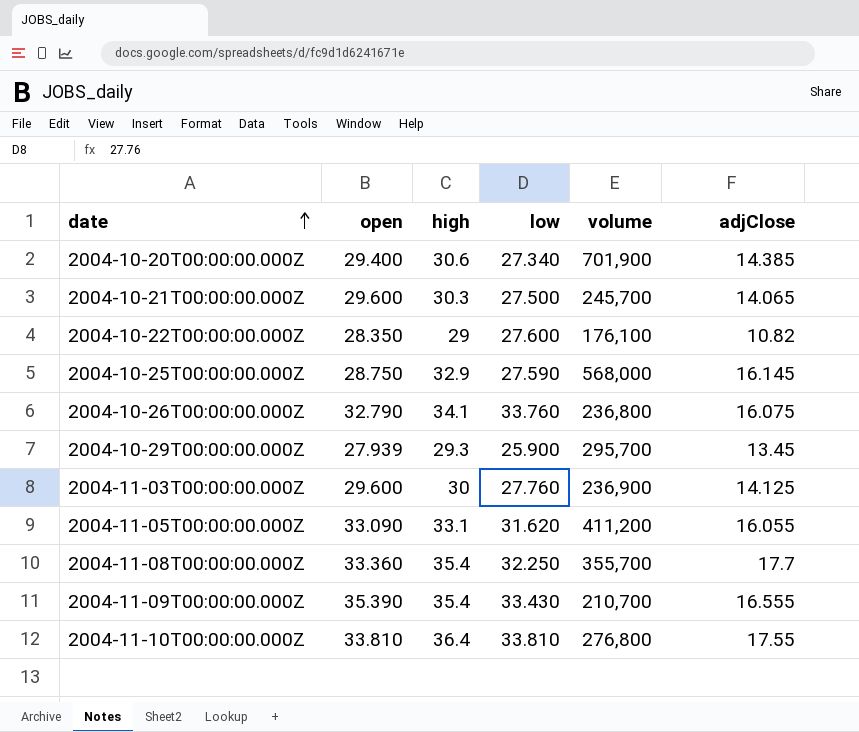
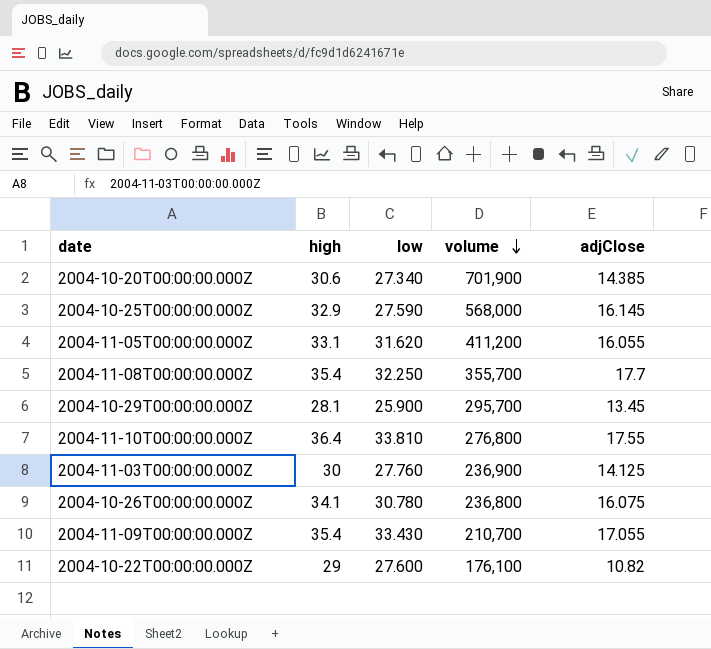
row order: date ascending -> volume descending
column open | position: 2 -> none
row 2004-10-21T00:00:00.000Z: 29.600 | 30.3 | 27.500 | 245,700 | 14.065 -> none
2004-10-29T00:00:00.000Z | high: 29.3 -> 28.1
2004-10-26T00:00:00.000Z | low: 33.760 -> 30.780
2004-11-09T00:00:00.000Z | adjClose: 16.555 -> 17.055

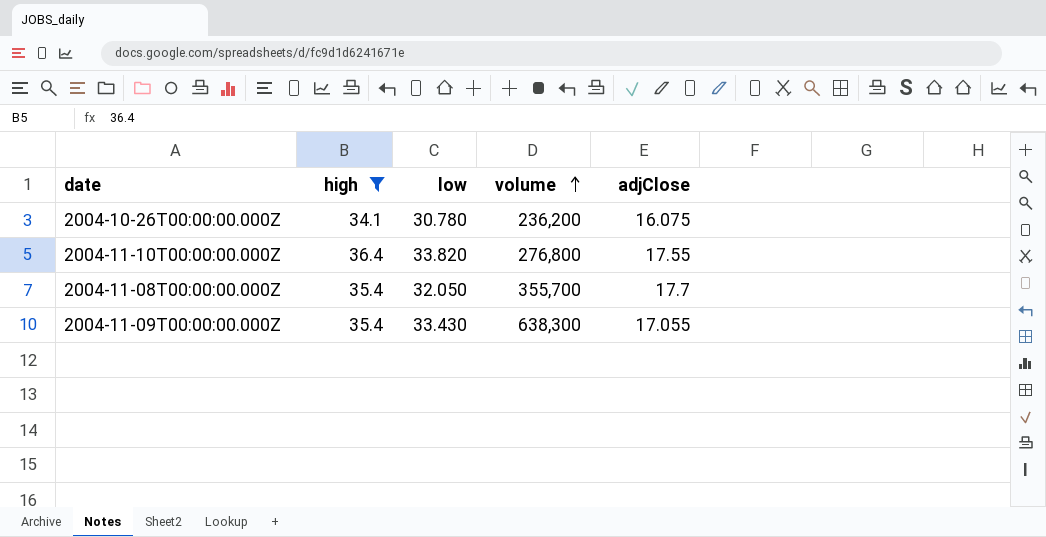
filter: none -> high >= 34.1
row order: volume descending -> volume ascending
2004-10-26T00:00:00.000Z | volume: 236,800 -> 236,200
2004-11-10T00:00:00.000Z | low: 33.810 -> 33.820
2004-11-08T00:00:00.000Z | low: 32.250 -> 32.050
2004-11-09T00:00:00.000Z | volume: 210,700 -> 638,300

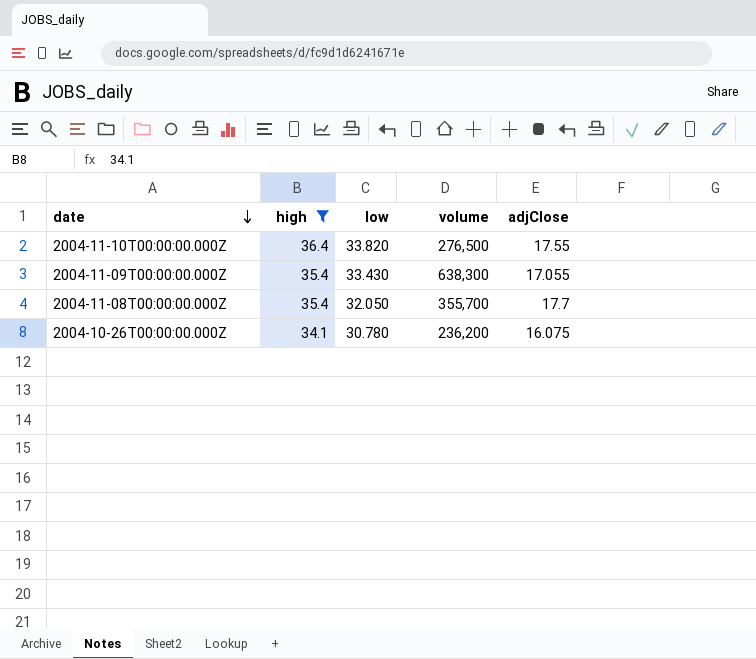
row order: volume ascending -> date descending
2004-11-10T00:00:00.000Z | volume: 276,800 -> 276,500

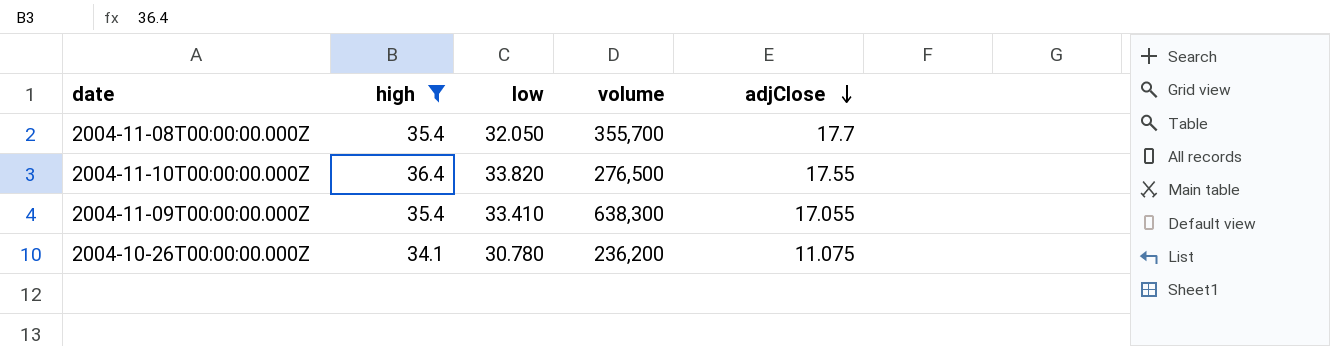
row order: date descending -> adjClose descending
2004-11-09T00:00:00.000Z | low: 33.430 -> 33.410
2004-10-26T00:00:00.000Z | adjClose: 16.075 -> 11.075

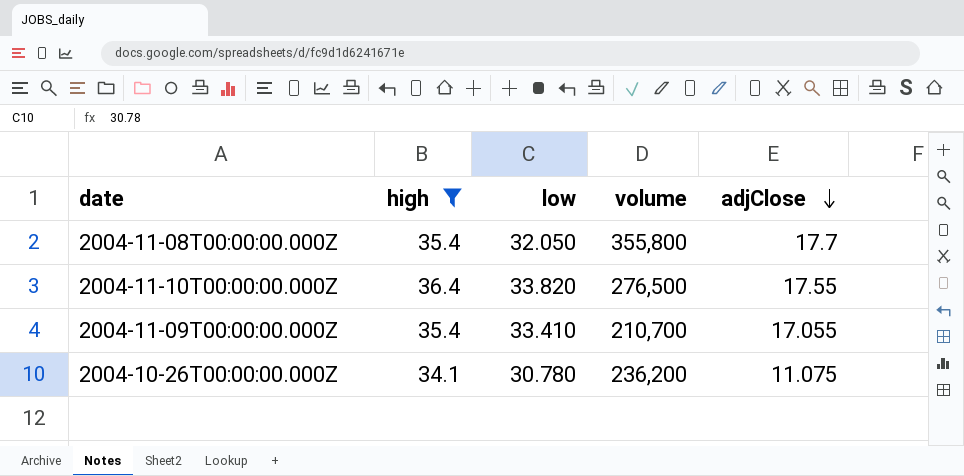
2004-11-08T00:00:00.000Z | volume: 355,700 -> 355,800
2004-11-09T00:00:00.000Z | volume: 638,300 -> 210,700

